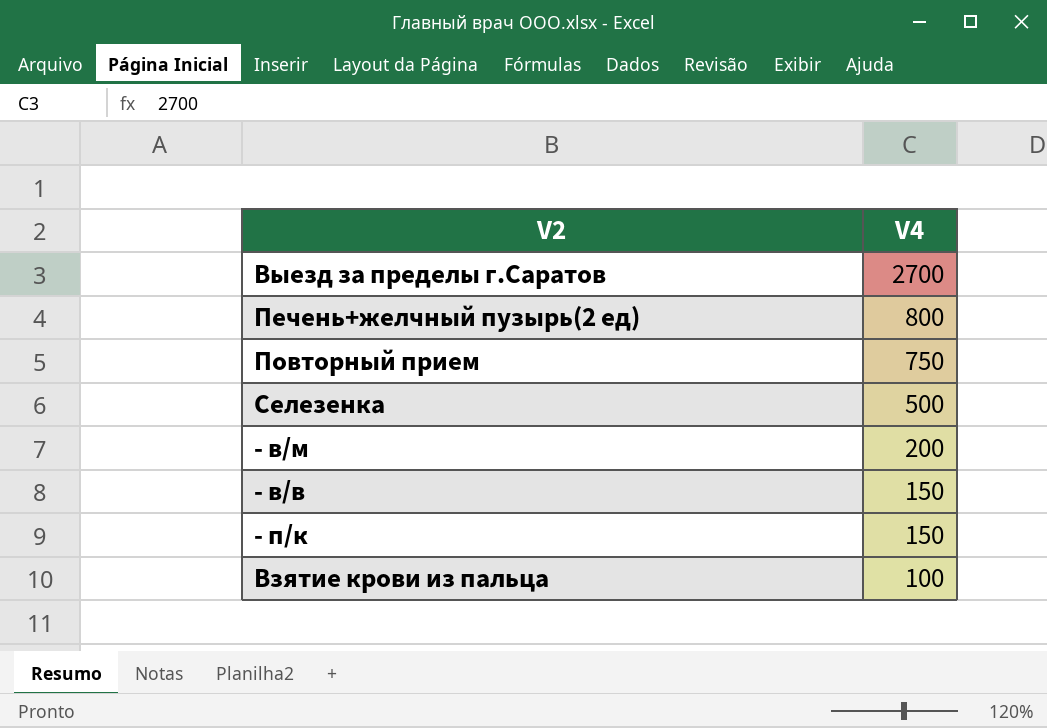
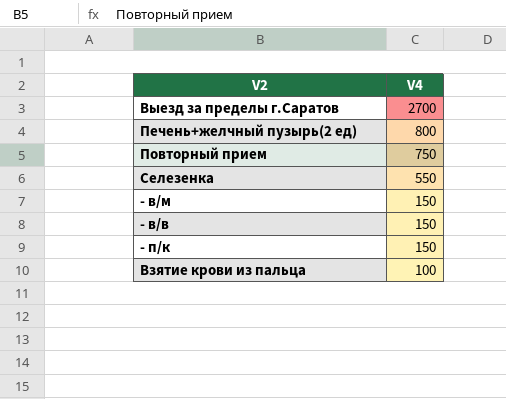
Селезенка | V4: 500 -> 550
- в/м | V4: 200 -> 150

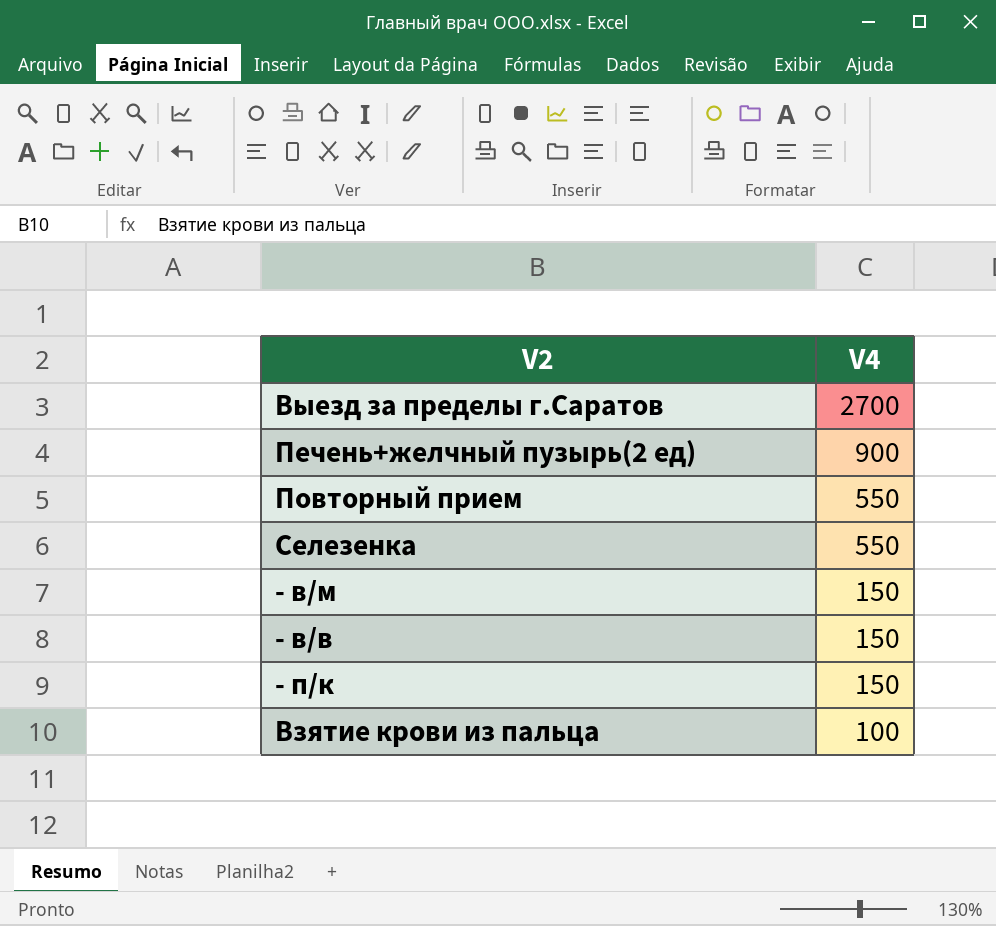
Печень+желчный пузырь(2 ед) | V4: 800 -> 900
Повторный прием | V4: 750 -> 550

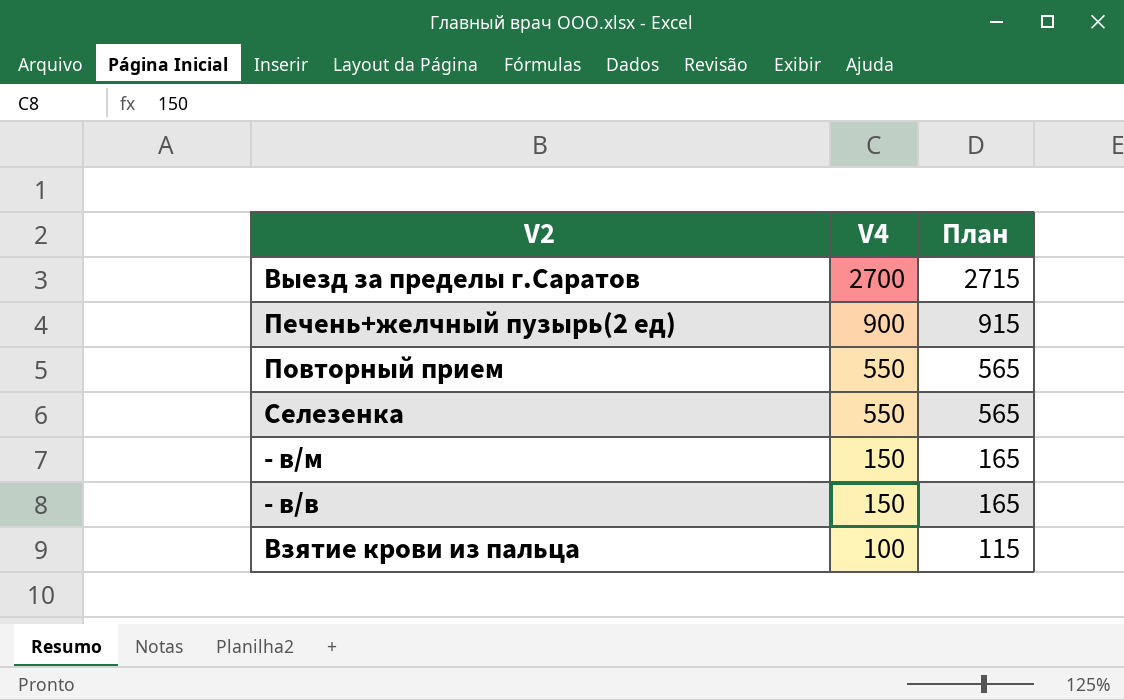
column План | formula: none -> [V4] + 15
row - п/к: 150 -> none

